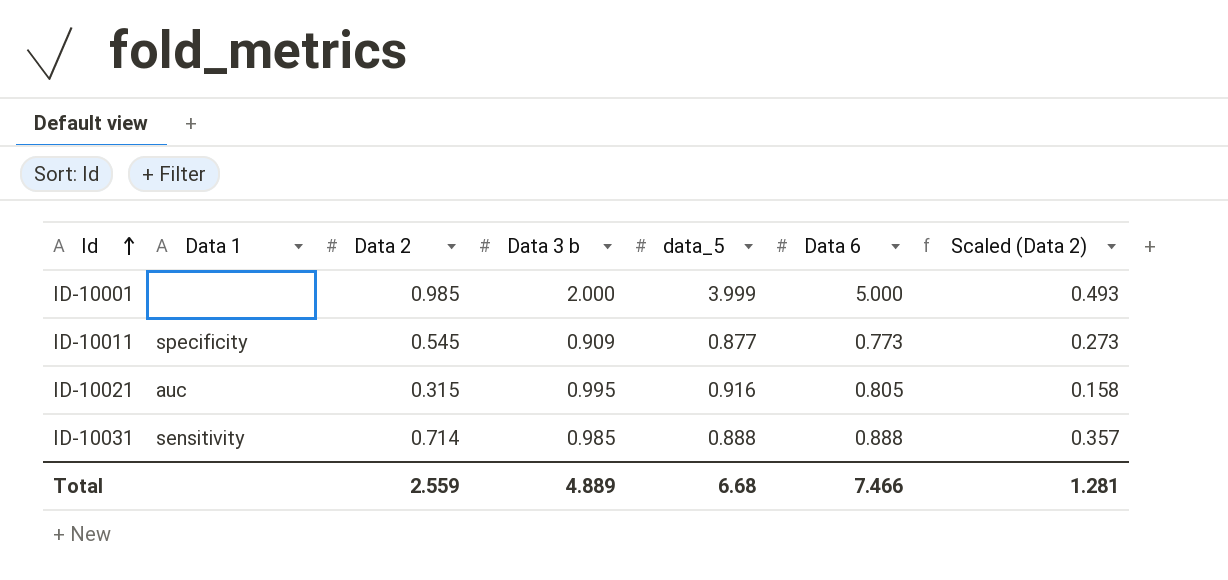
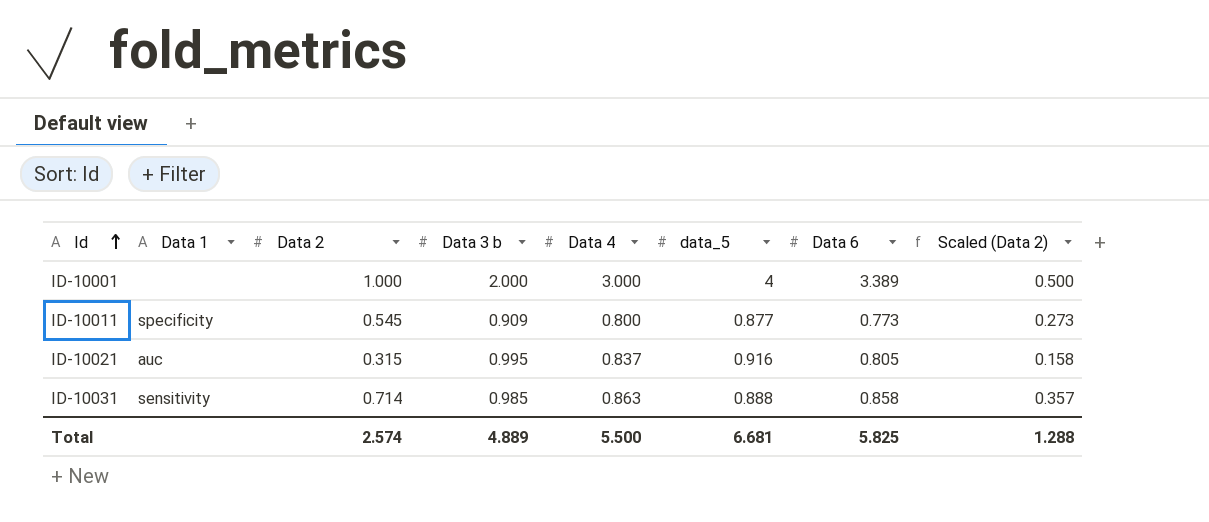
column Data 4 | position: none -> 5
ID-10001 | Data 2: 0.985 -> 1.000
ID-10001 | data_5: 3.999 -> 4
ID-10001 | Data 6: 5.000 -> 3.389
ID-10001 | Scaled (Data 2): 0.493 -> 0.500
ID-10031 | Data 6: 0.888 -> 0.858
Total | Data 2: 2.559 -> 2.574
Total | data_5: 6.68 -> 6.681
Total | Data 6: 7.466 -> 5.825
Total | Scaled (Data 2): 1.281 -> 1.288

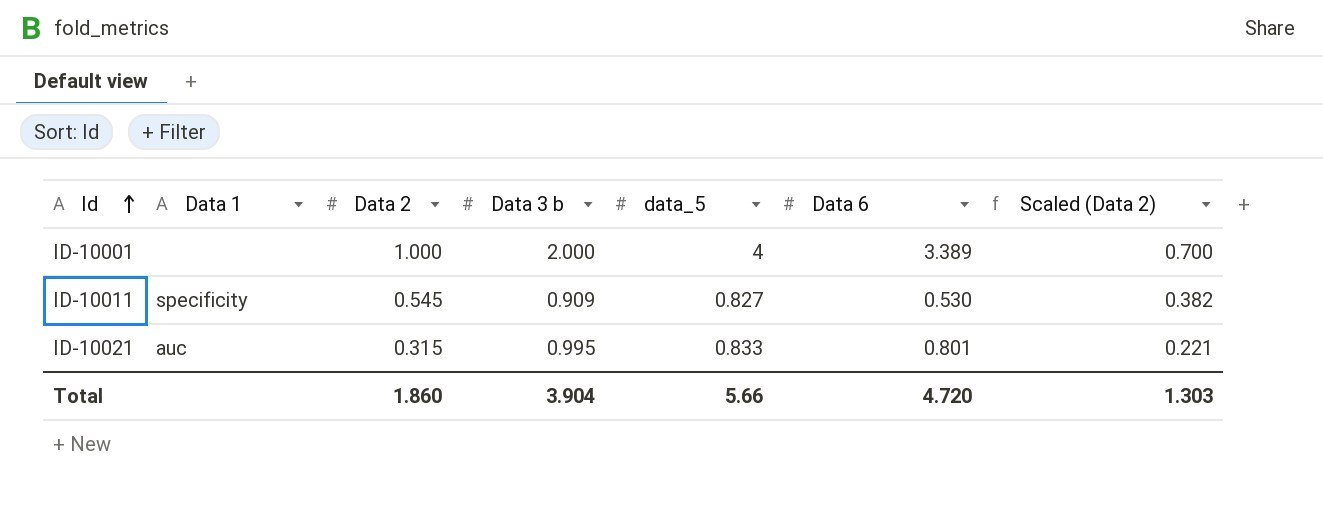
column Data 4 | position: 5 -> none
column Scaled (Data 2) | formula: [Data 2] * 0.5 -> [Data 2] * 0.7
row ID-10031: sensitivity | 0.714 | 0.985 | 0.863 | 0.888 | 0.858 | 0.357 -> none
ID-10011 | data_5: 0.877 -> 0.827
ID-10011 | Data 6: 0.773 -> 0.530
ID-10021 | data_5: 0.916 -> 0.833
ID-10021 | Data 6: 0.805 -> 0.801
Total | Data 2: 2.574 -> 1.860
Total | Data 3 b: 4.889 -> 3.904
Total | data_5: 6.681 -> 5.66
Total | Data 6: 5.825 -> 4.720
Total | Scaled (Data 2): 1.288 -> 1.303

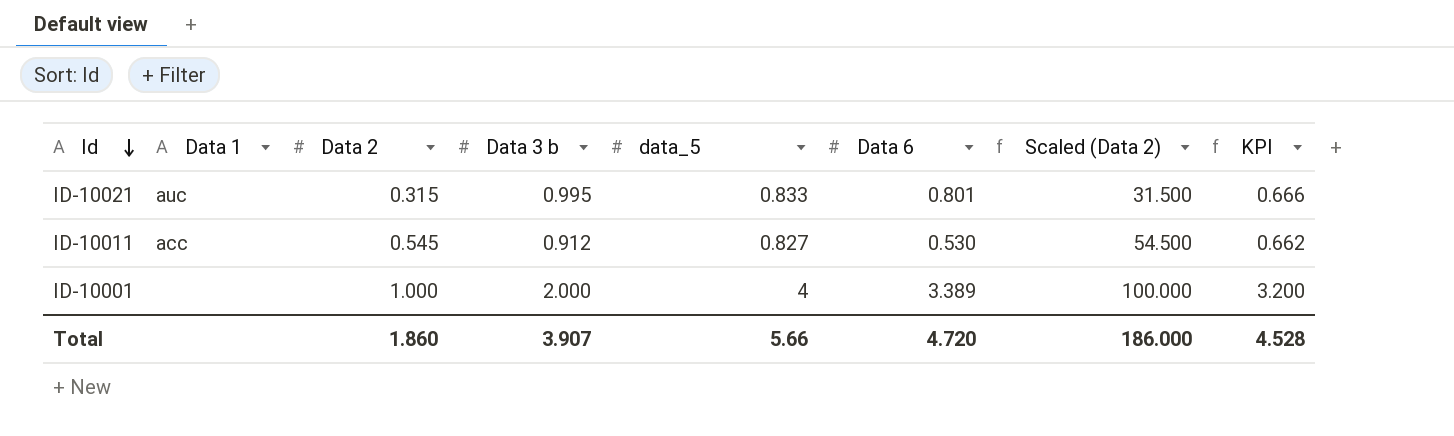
row order: Id ascending -> Id descending
column Scaled (Data 2) | formula: [Data 2] * 0.7 -> [Data 2] * 100
column KPI | formula: none -> [data_5] * 0.8
ID-10011 | Data 1: specificity -> acc
ID-10011 | Data 3 b: 0.909 -> 0.912
Total | Data 3 b: 3.904 -> 3.907
Total | Scaled (Data 2): 1.303 -> 186.000

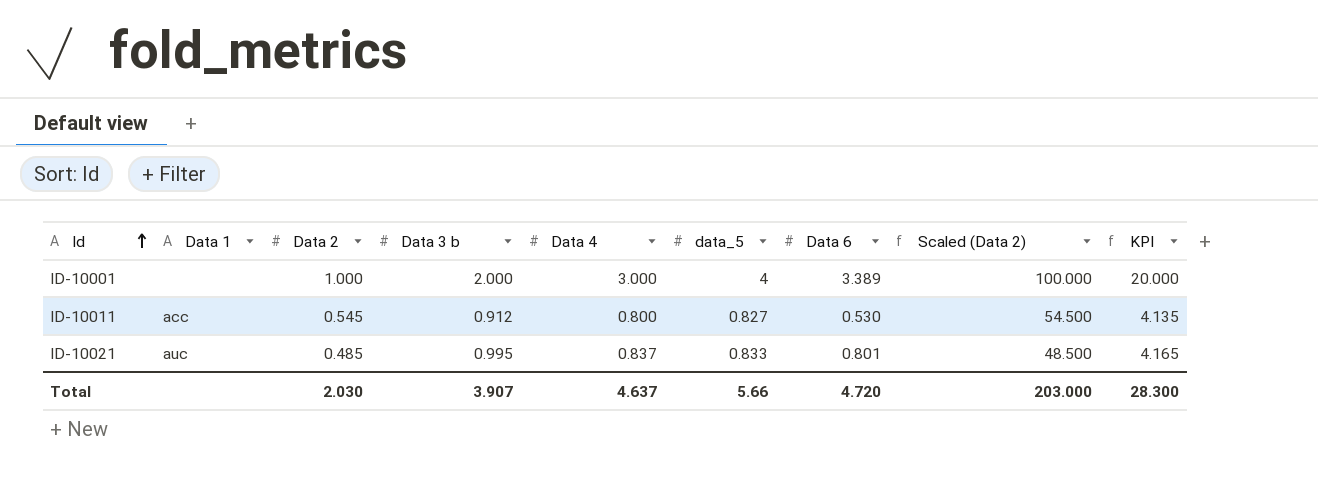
row order: Id descending -> Id ascending
column Data 4 | position: none -> 5
column KPI | formula: [data_5] * 0.8 -> [data_5] * 5
ID-10021 | Data 2: 0.315 -> 0.485
ID-10021 | Scaled (Data 2): 31.500 -> 48.500
Total | Data 2: 1.860 -> 2.030
Total | Scaled (Data 2): 186.000 -> 203.000
Total | KPI: 4.528 -> 28.300

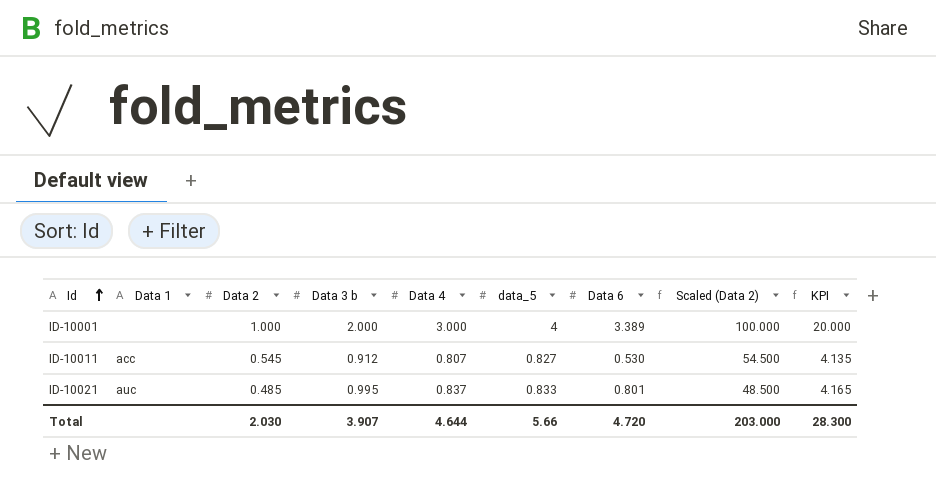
ID-10011 | Data 4: 0.800 -> 0.807
Total | Data 4: 4.637 -> 4.644

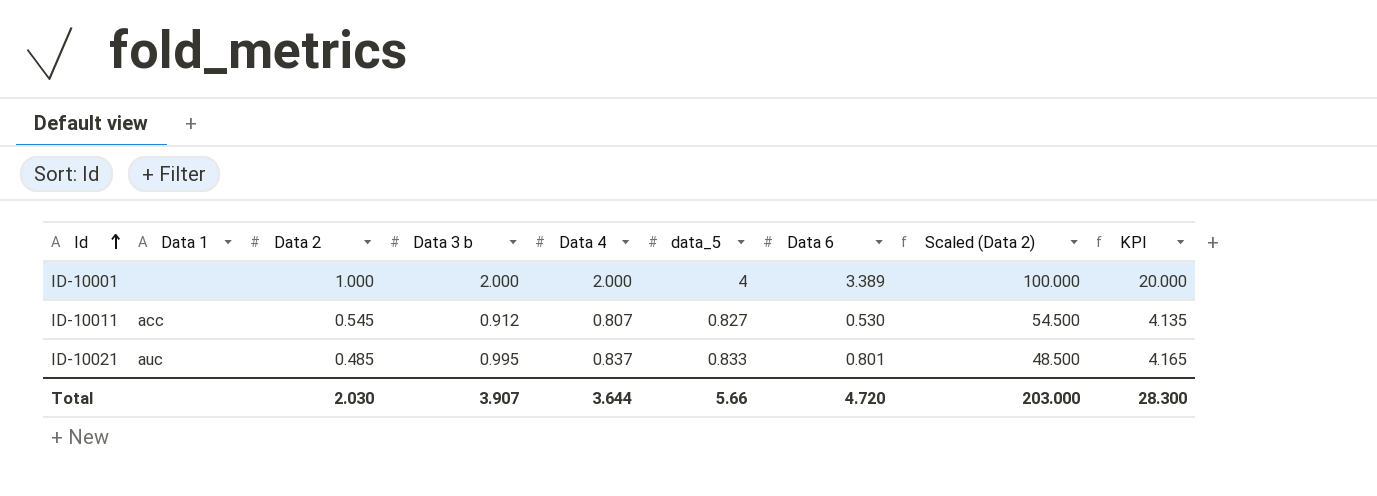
ID-10001 | Data 4: 3.000 -> 2.000
Total | Data 4: 4.644 -> 3.644

